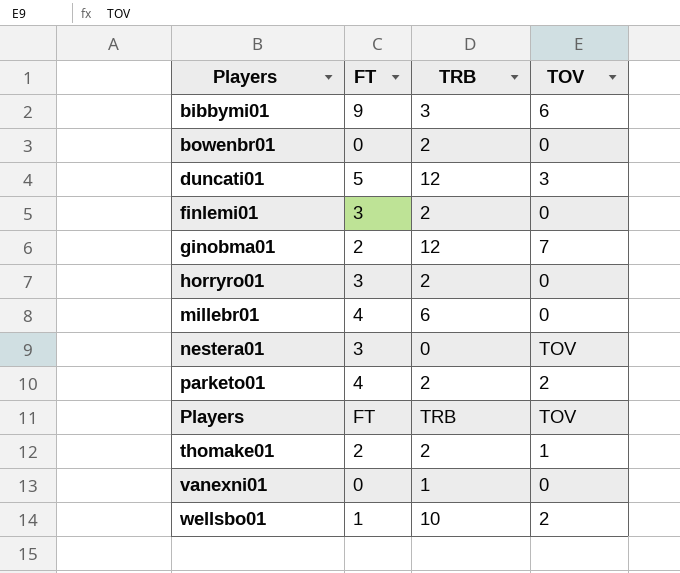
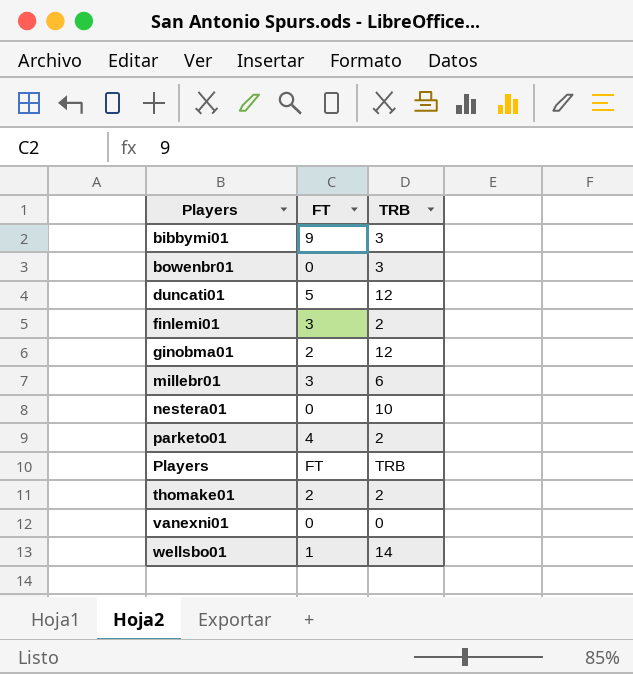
column TOV | position: 4 -> none
row horryro01: 3 | 2 | 0 -> none
bowenbr01 | TRB: 2 -> 3
millebr01 | FT: 4 -> 3
nestera01 | FT: 3 -> 0
nestera01 | TRB: 0 -> 10
vanexni01 | TRB: 1 -> 0
wellsbo01 | TRB: 10 -> 14

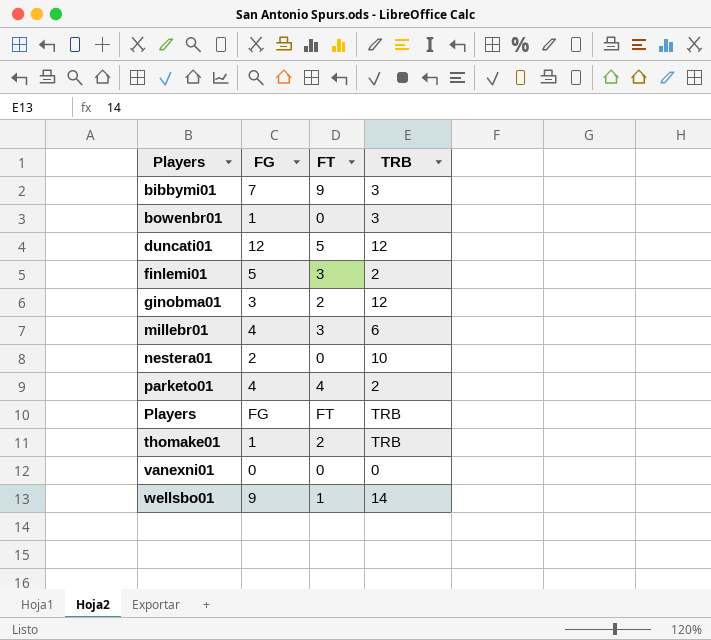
column FG | position: none -> 2
thomake01 | TRB: 2 -> TRB

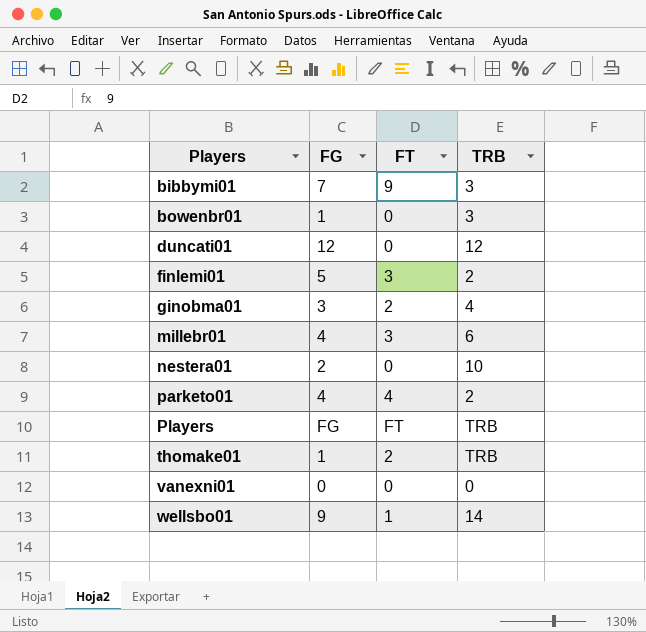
duncati01 | FT: 5 -> 0
ginobma01 | TRB: 12 -> 4

